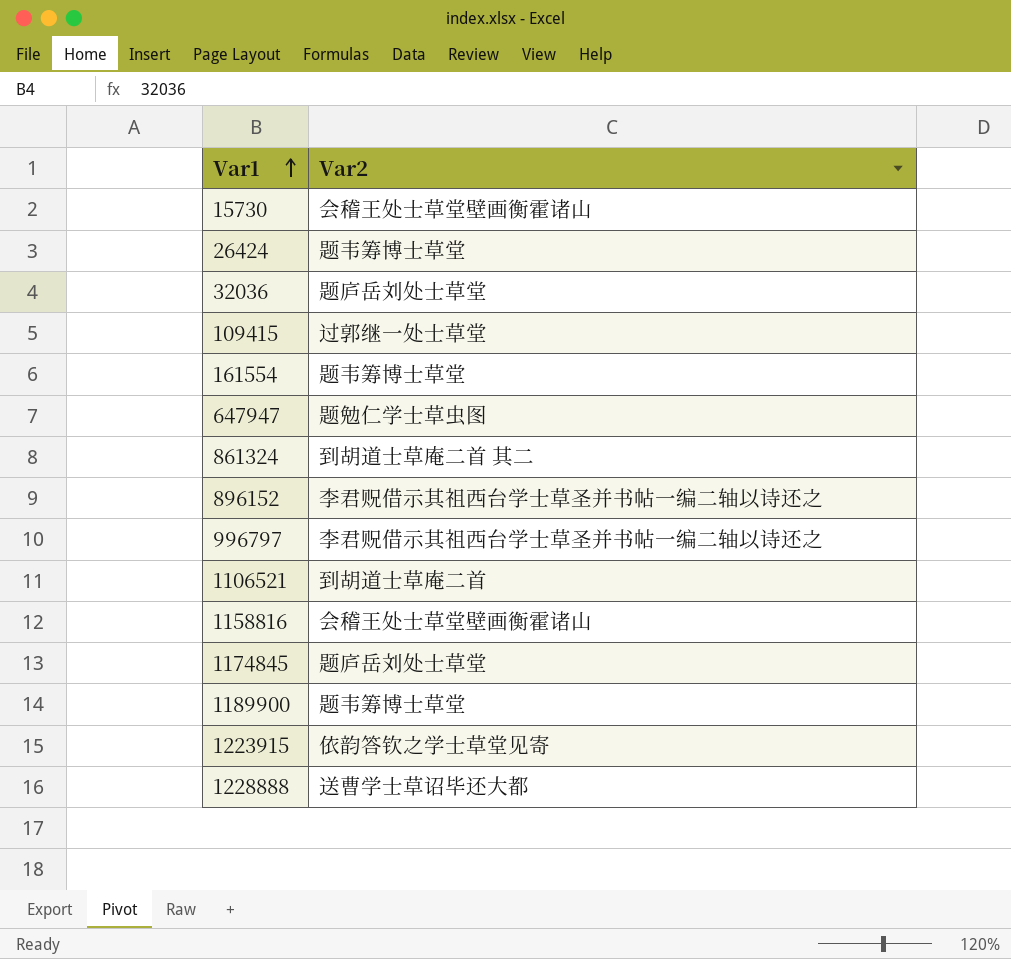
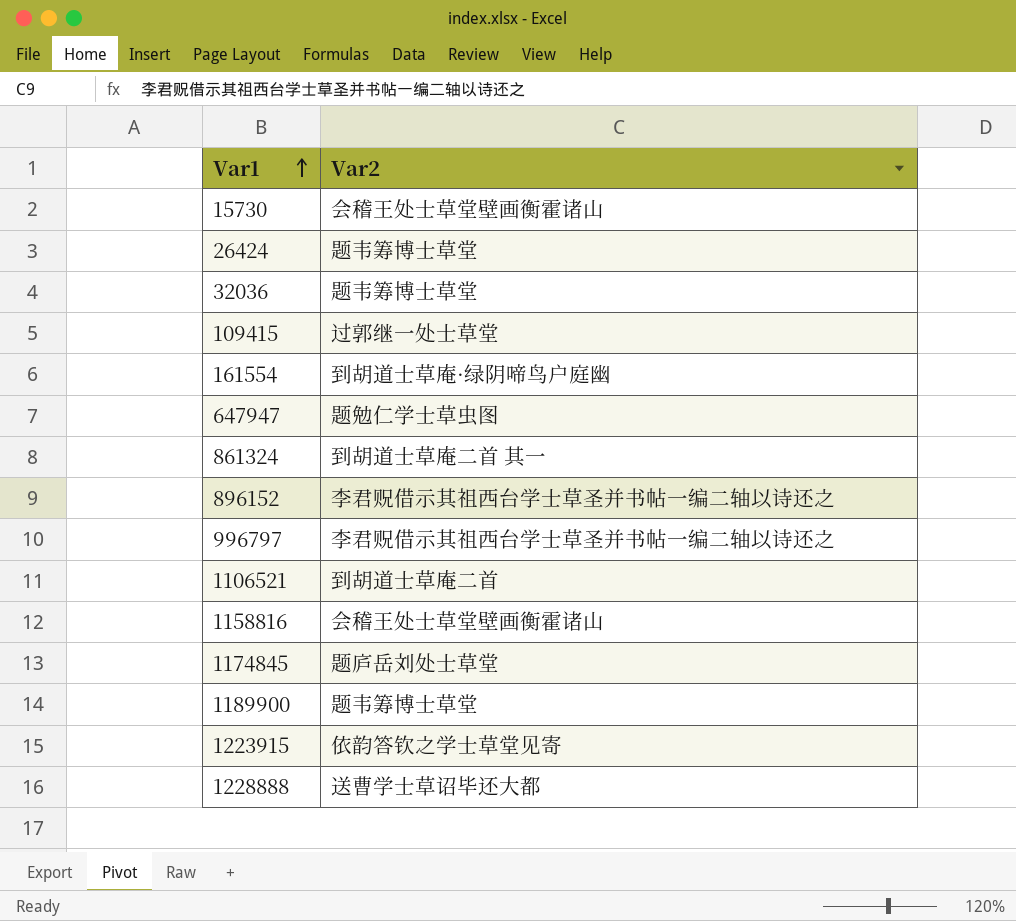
32036 | Var2: 题庐岳刘处士草堂 -> 题韦筹博士草堂
161554 | Var2: 题韦筹博士草堂 -> 到胡道士草庵·绿阴啼鸟户庭幽
861324 | Var2: 到胡道士草庵二首 其二 -> 到胡道士草庵二首 其一

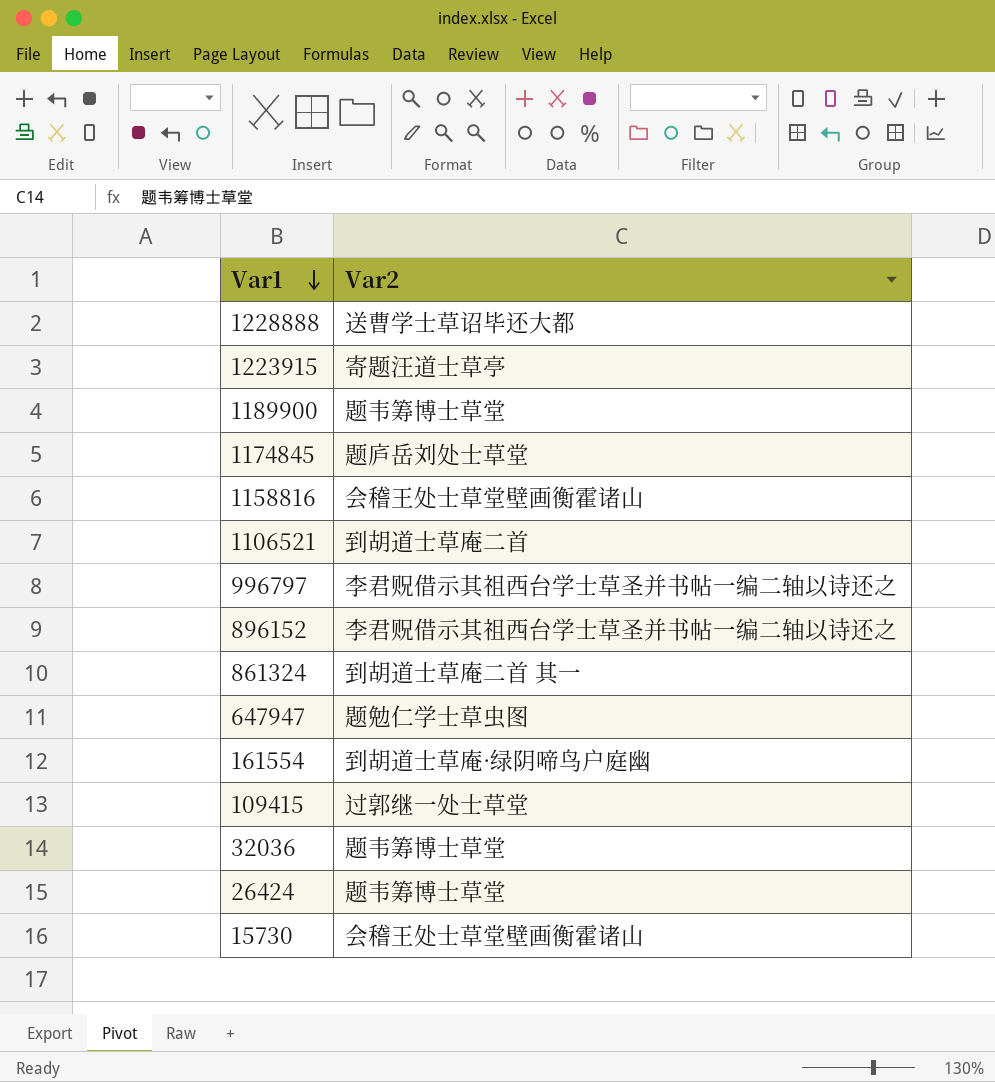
row order: Var1 ascending -> Var1 descending
1223915 | Var2: 依韵答钦之学士草堂见寄 -> 寄题汪道士草亭

